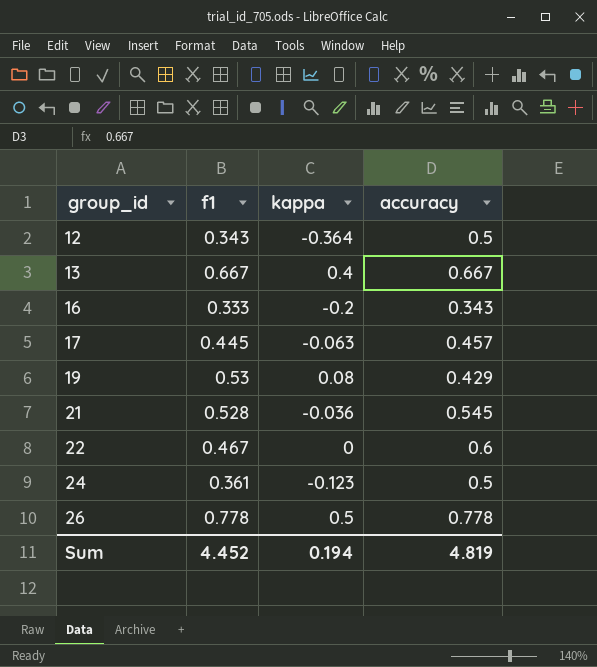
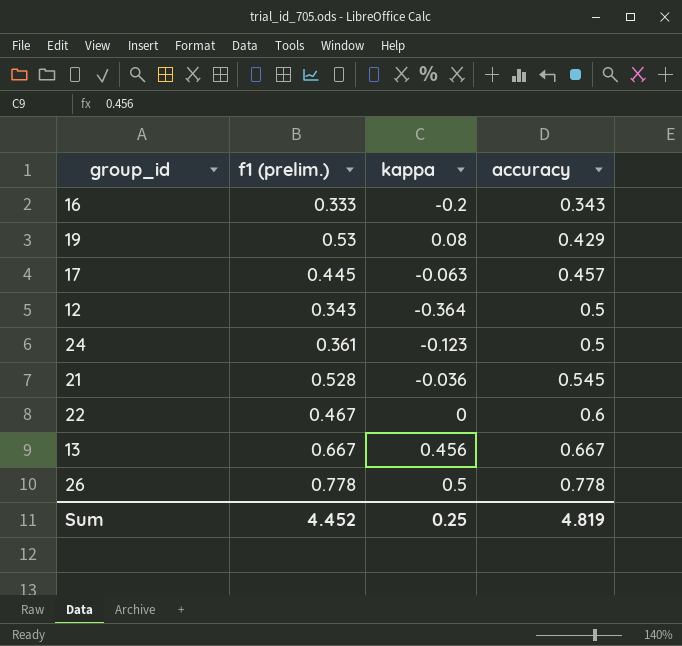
row order: group_id ascending -> accuracy ascending
column name: f1 -> f1 (prelim.)
13 | kappa: 0.4 -> 0.456
Sum | kappa: 0.194 -> 0.25

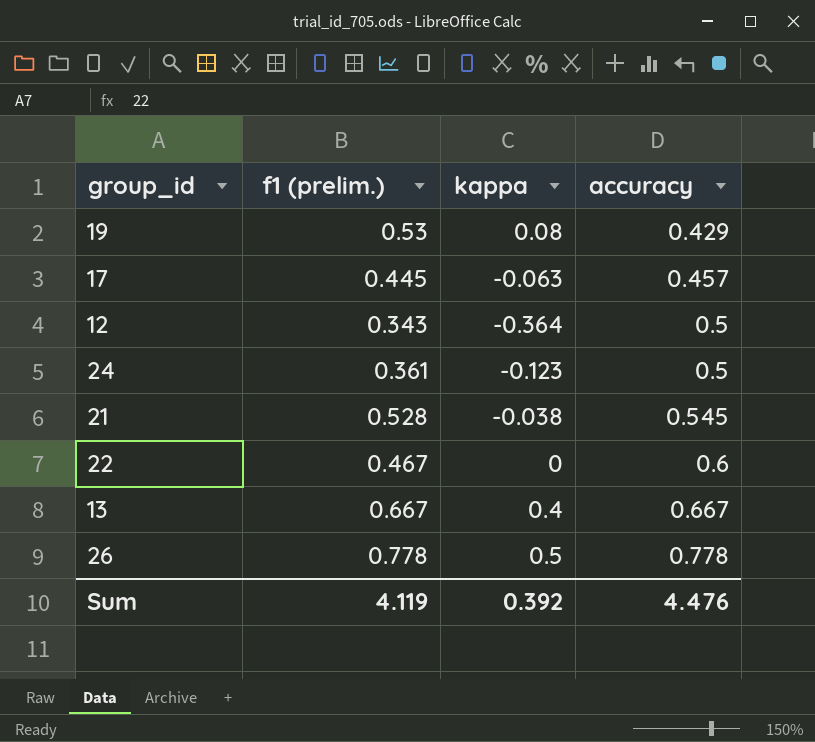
row 16: 0.333 | -0.2 | 0.343 -> none
21 | kappa: -0.036 -> -0.038
13 | kappa: 0.456 -> 0.4
Sum | f1 (prelim.): 4.452 -> 4.119
Sum | kappa: 0.25 -> 0.392
Sum | accuracy: 4.819 -> 4.476

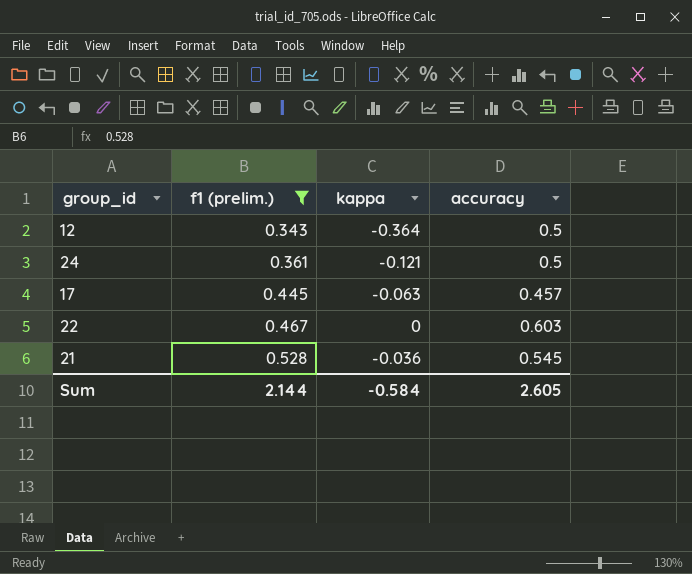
filter: none -> f1 (prelim.) <= 0.528
row order: accuracy ascending -> f1 (prelim.) ascending
24 | kappa: -0.123 -> -0.121
22 | accuracy: 0.6 -> 0.603
21 | kappa: -0.038 -> -0.036
Sum | f1 (prelim.): 4.119 -> 2.144
Sum | kappa: 0.392 -> -0.584
Sum | accuracy: 4.476 -> 2.605

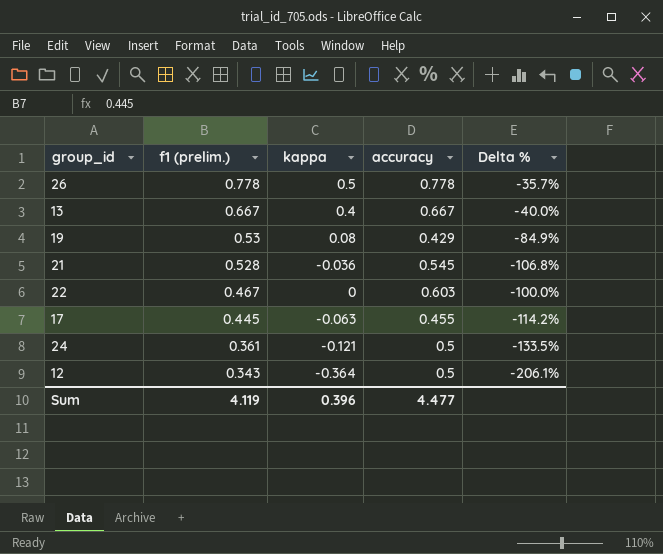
filter: f1 (prelim.) <= 0.528 -> none
row order: f1 (prelim.) ascending -> f1 (prelim.) descending
column Delta % | formula: none -> ([kappa] - [f1 (prelim.)]) / [f1 (prelim.)]
17 | accuracy: 0.457 -> 0.455
Sum | f1 (prelim.): 2.144 -> 4.119
Sum | kappa: -0.584 -> 0.396
Sum | accuracy: 2.605 -> 4.477

